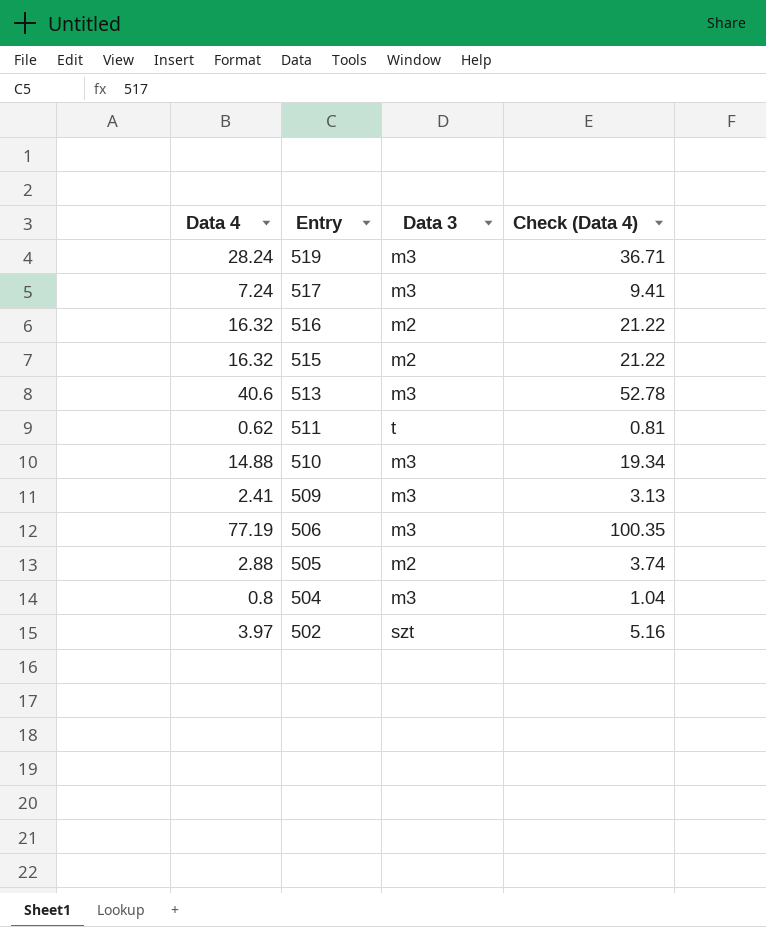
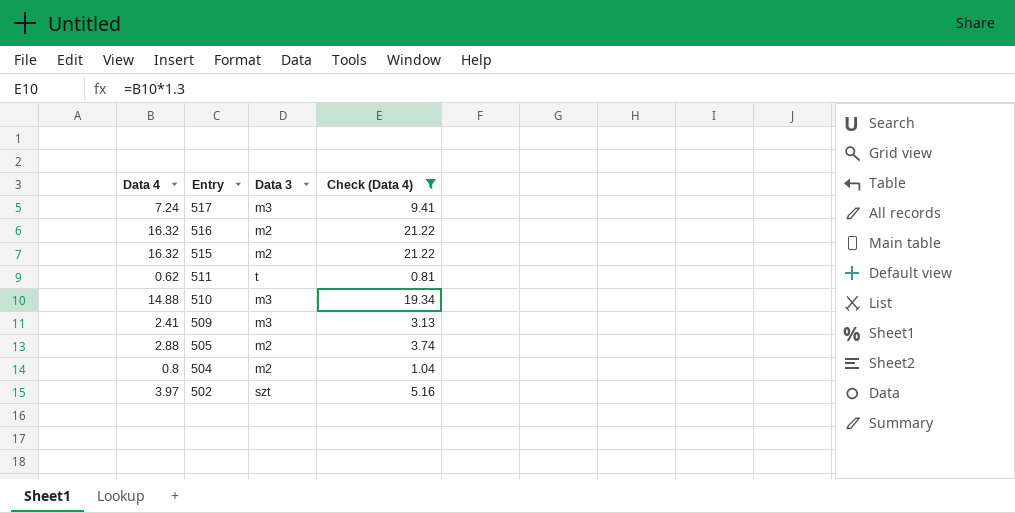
filter: none -> Check (Data 4) <= 21.22
504 | Data 3: m3 -> m2

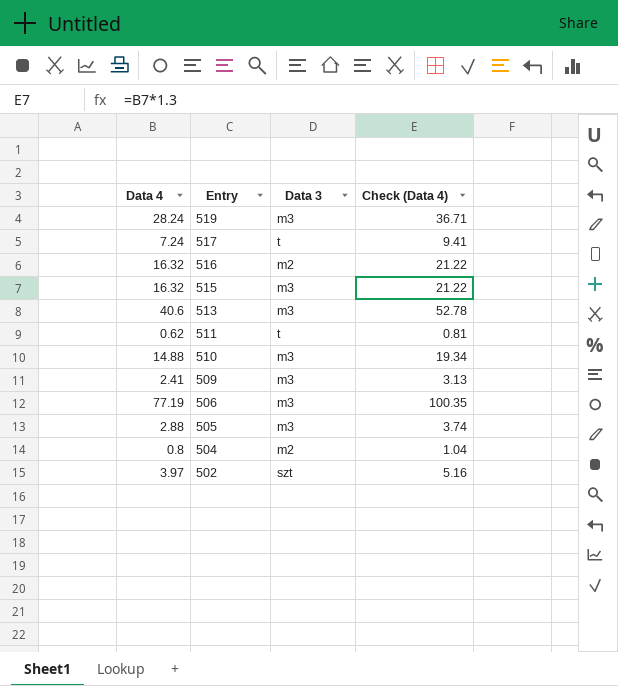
filter: Check (Data 4) <= 21.22 -> none
517 | Data 3: m3 -> t
515 | Data 3: m2 -> m3
505 | Data 3: m2 -> m3

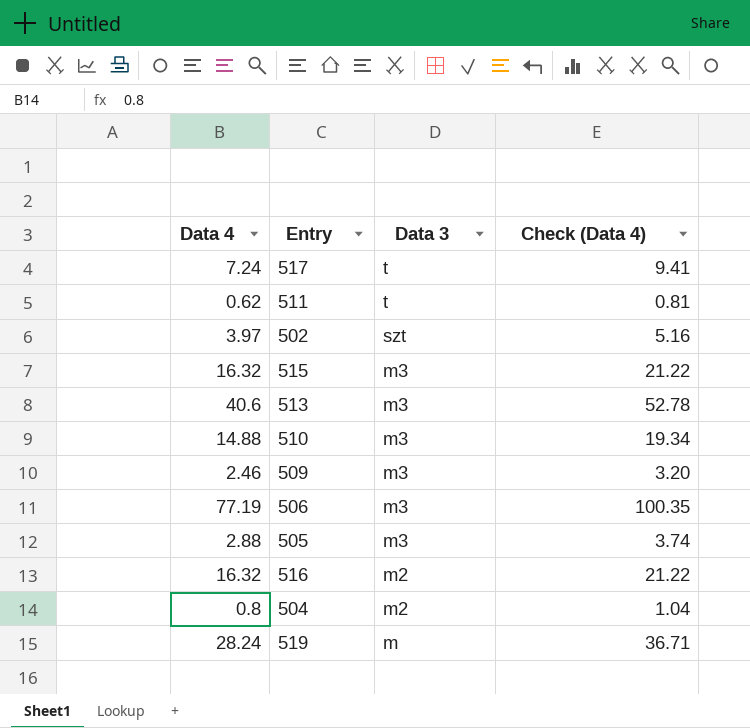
row order: Entry descending -> Data 3 descending
509 | Data 4: 2.41 -> 2.46
509 | Check (Data 4): 3.13 -> 3.20
519 | Data 3: m3 -> m

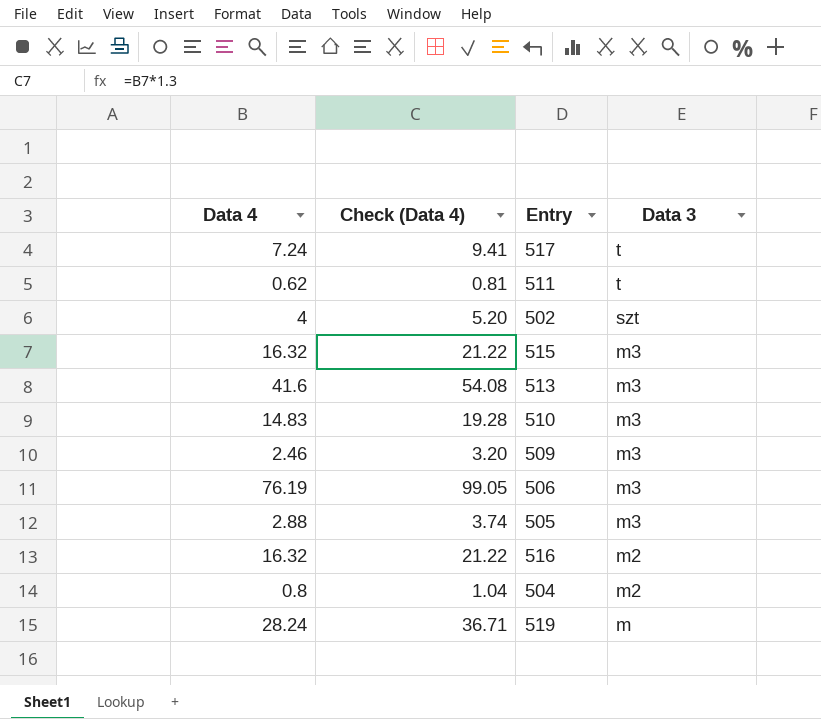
column Check (Data 4) | position: 4 -> 2
502 | Data 4: 3.97 -> 4
502 | Check (Data 4): 5.16 -> 5.20
513 | Data 4: 40.6 -> 41.6
513 | Check (Data 4): 52.78 -> 54.08
510 | Data 4: 14.88 -> 14.83
510 | Check (Data 4): 19.34 -> 19.28
506 | Data 4: 77.19 -> 76.19
506 | Check (Data 4): 100.35 -> 99.05

